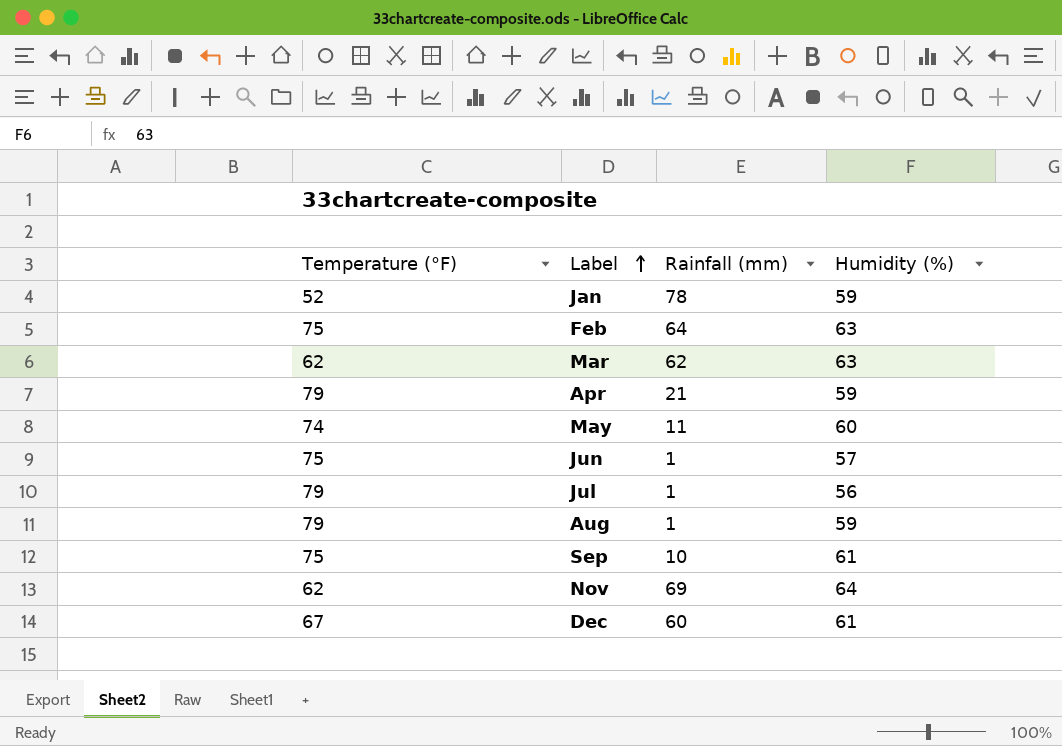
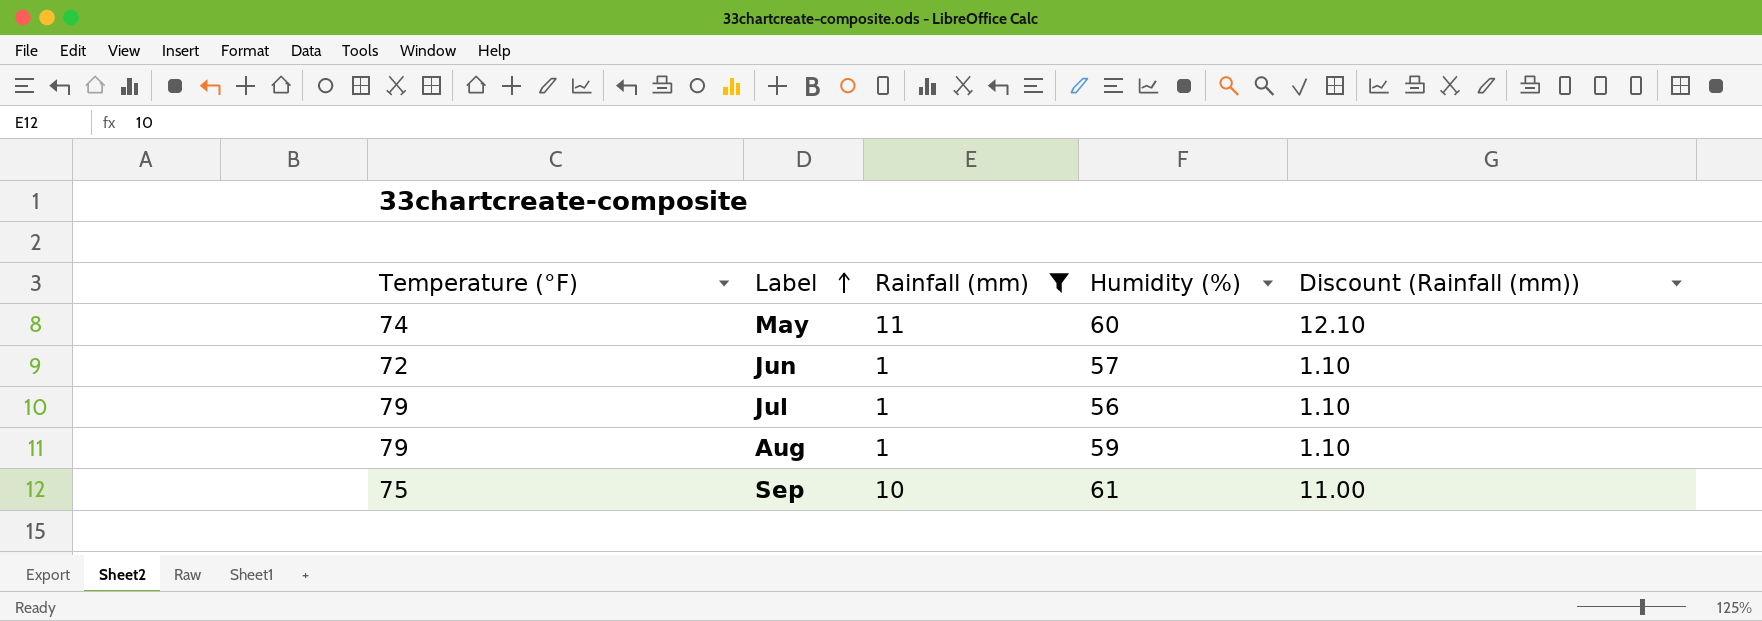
filter: none -> Rainfall (mm) <= 11
column Discount (Rainfall (mm)) | formula: none -> [Rainfall (mm)] * 1.1
Jun | Temperature (°F): 75 -> 72

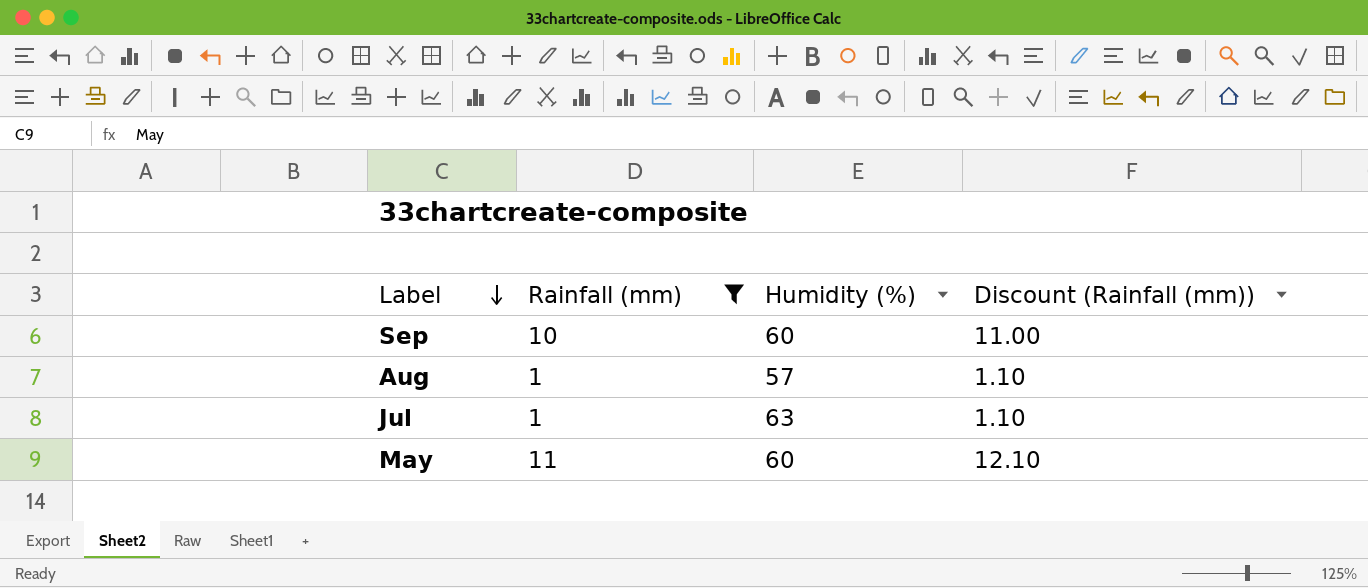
row order: Label ascending -> Label descending
column Temperature (°F) | position: 1 -> none
row Jun: 72 | 1 | 57 | 1.10 -> none
Sep | Humidity (%): 61 -> 60
Aug | Humidity (%): 59 -> 57
Jul | Humidity (%): 56 -> 63

